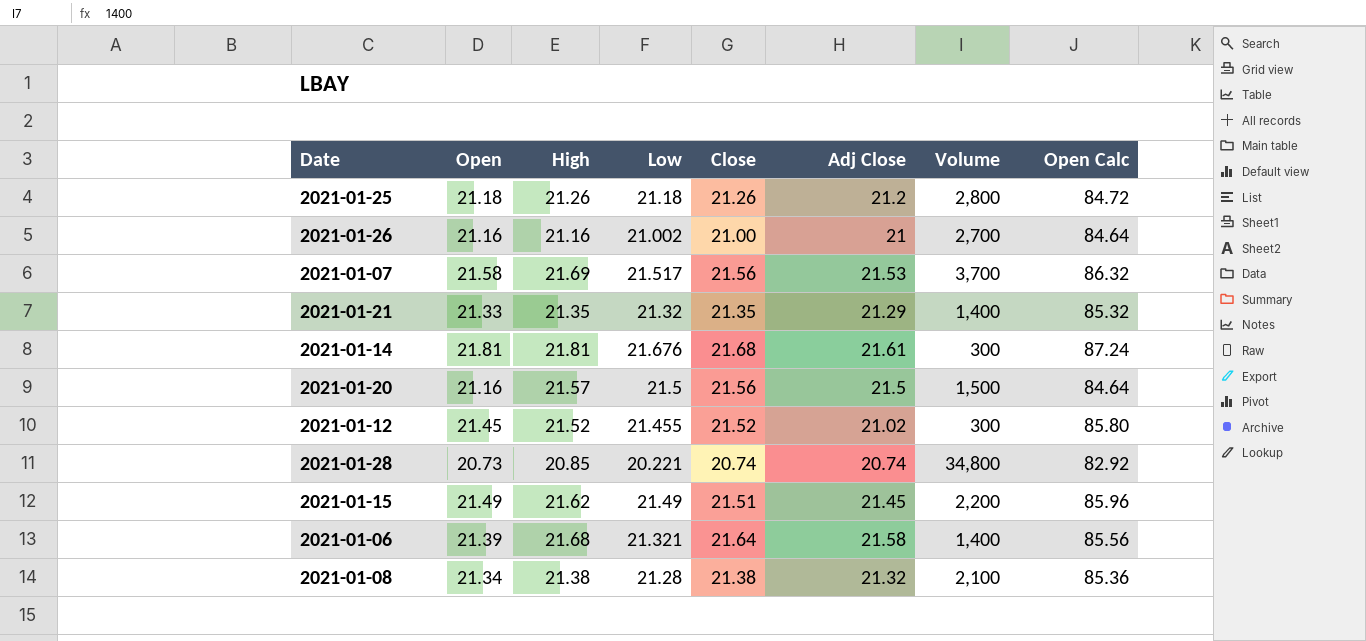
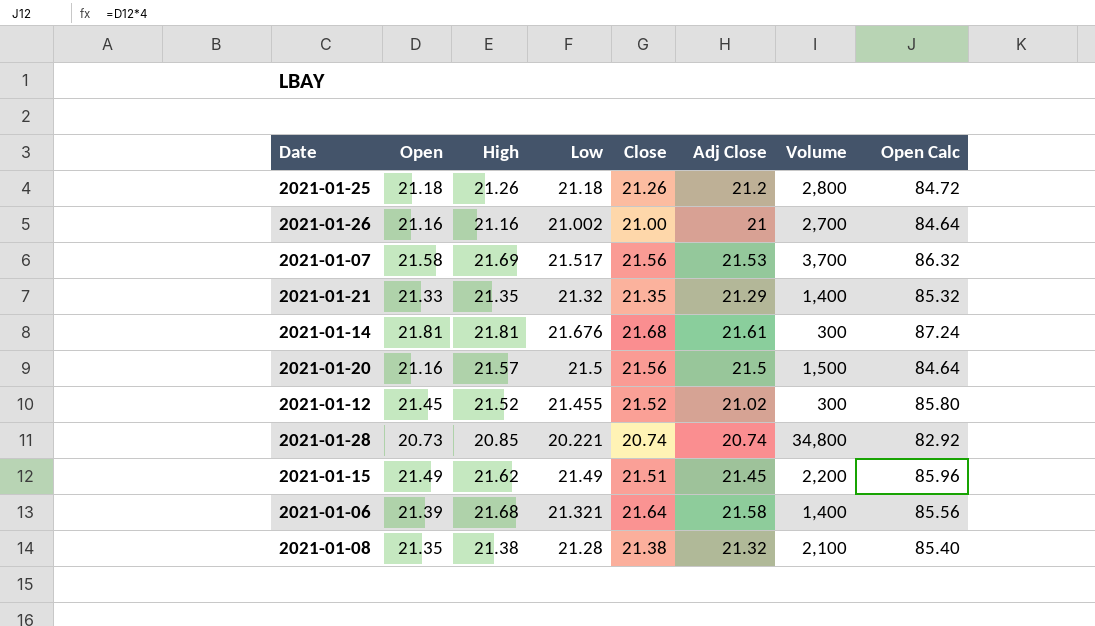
2021-01-08 | Open: 21.34 -> 21.35
2021-01-08 | Open Calc: 85.36 -> 85.40

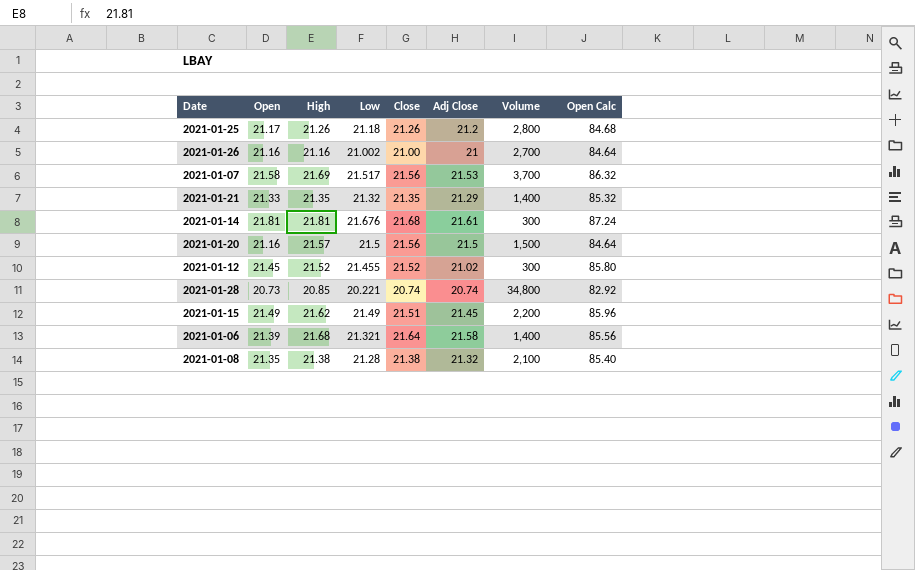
2021-01-25 | Open: 21.18 -> 21.17
2021-01-25 | Open Calc: 84.72 -> 84.68

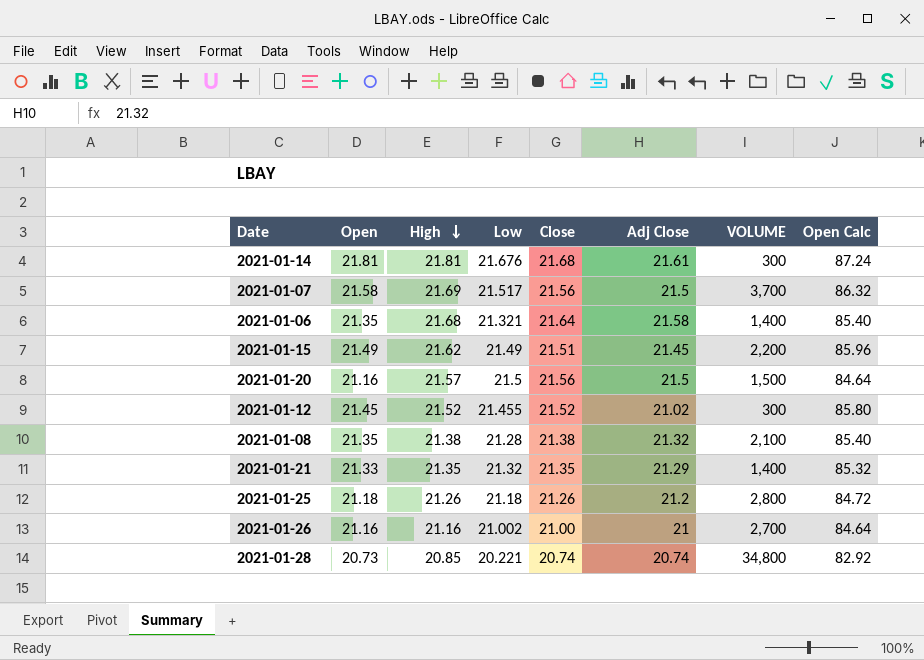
row order: none -> High descending
column name: Volume -> VOLUME
2021-01-07 | Adj Close: 21.53 -> 21.5
2021-01-06 | Open: 21.39 -> 21.35
2021-01-06 | Open Calc: 85.56 -> 85.40
2021-01-25 | Open: 21.17 -> 21.18
2021-01-25 | Open Calc: 84.68 -> 84.72

